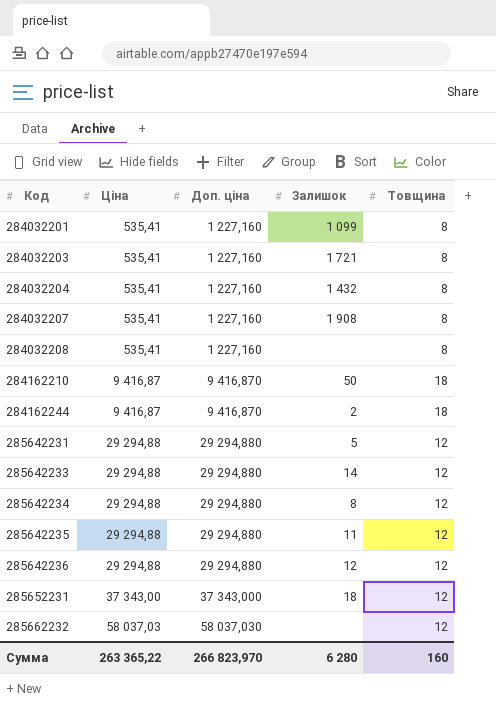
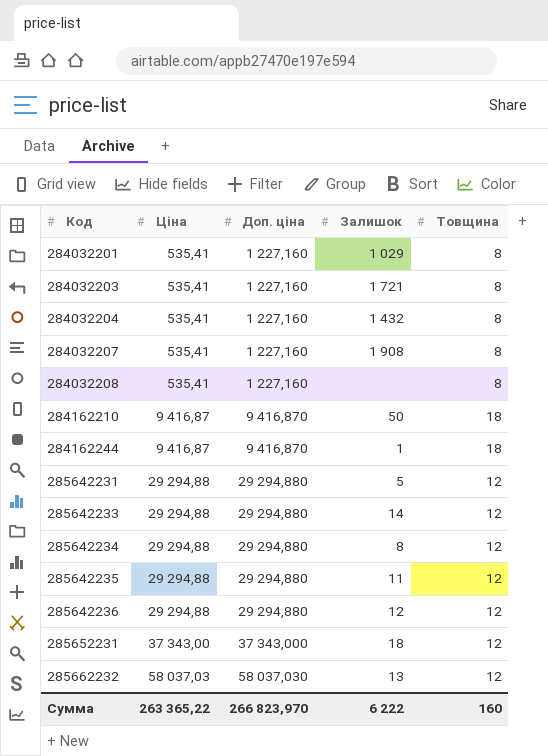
284032201 | Залишок: 1 099 -> 1 029
284162244 | Залишок: 2 -> 1
285662232 | Залишок: none -> 13
Сумма | Залишок: 6 280 -> 6 222

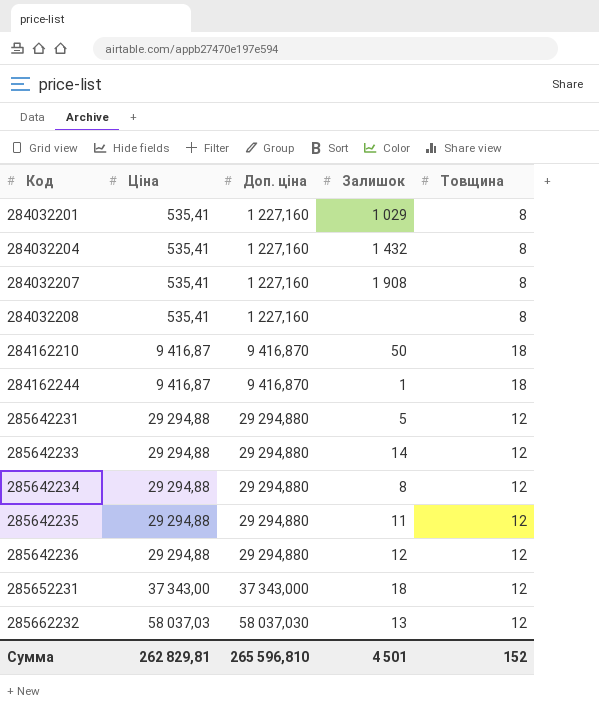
row 284032203: 535,41 | 1 227,160 | 1 721 | 8 -> none
Сумма | Ціна: 263 365,22 -> 262 829,81
Сумма | Доп. ціна: 266 823,970 -> 265 596,810
Сумма | Залишок: 6 222 -> 4 501
Сумма | Товщина: 160 -> 152

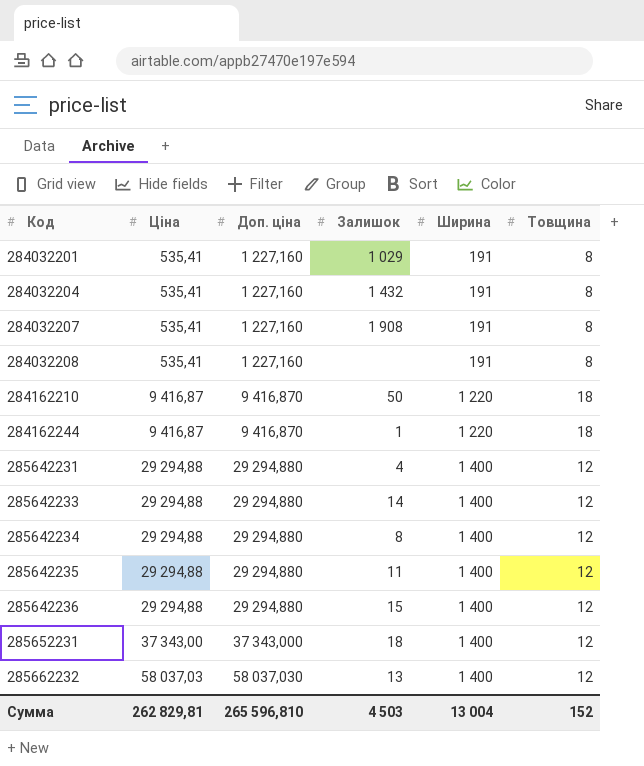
column Ширина | position: none -> 5
285642231 | Залишок: 5 -> 4
285642236 | Залишок: 12 -> 15
Сумма | Залишок: 4 501 -> 4 503

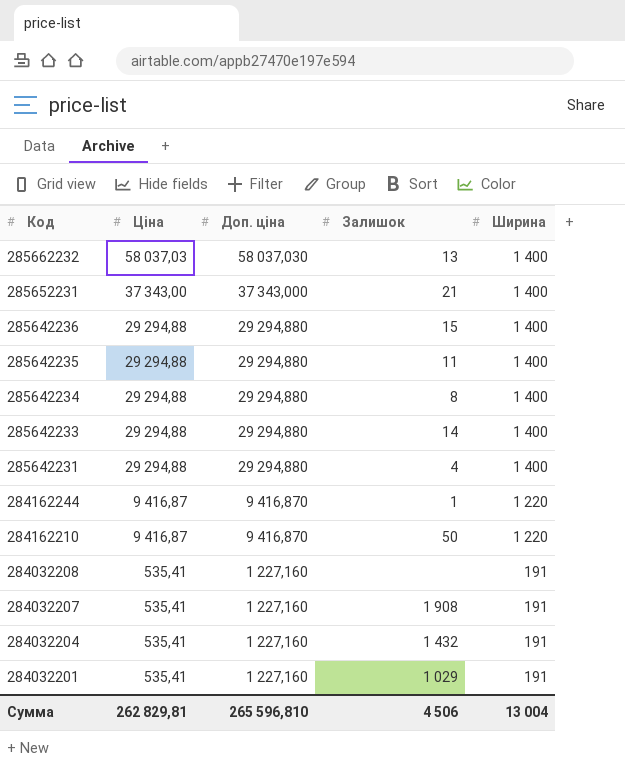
row order: Код ascending -> Код descending
column Товщина | position: 6 -> none
285652231 | Залишок: 18 -> 21
Сумма | Залишок: 4 503 -> 4 506

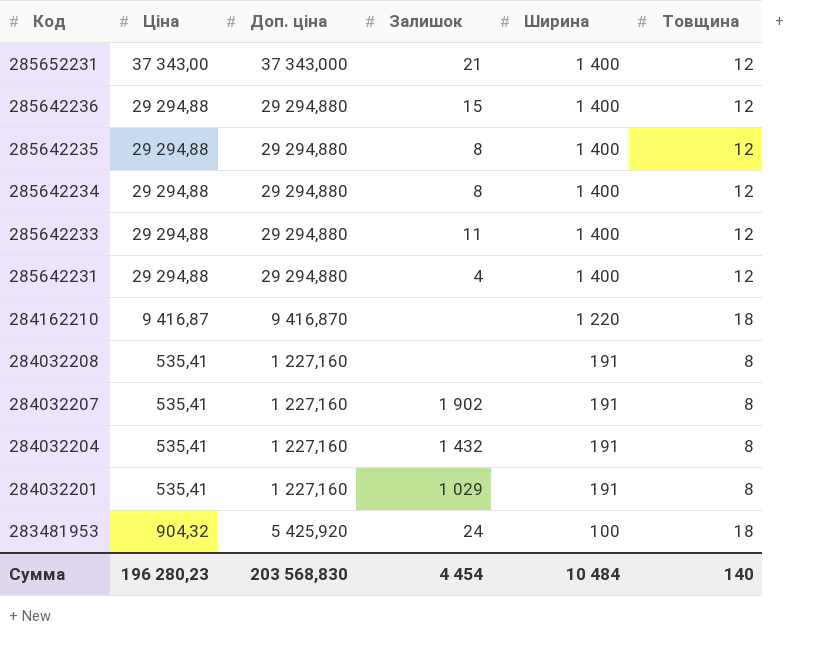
column Товщина | position: none -> 6
row 285662232: 58 037,03 | 58 037,030 | 13 | 1 400 -> none
row 284162244: 9 416,87 | 9 416,870 | 1 | 1 220 -> none
285642235 | Залишок: 11 -> 8
285642233 | Залишок: 14 -> 11
284162210 | Залишок: 50 -> none
284032207 | Залишок: 1 908 -> 1 902
row 283481953: none -> 904,32 | 5 425,920 | 24 | 100 | 18
Сумма | Ціна: 262 829,81 -> 196 280,23
Сумма | Доп. ціна: 265 596,810 -> 203 568,830
Сумма | Залишок: 4 506 -> 4 454
Сумма | Ширина: 13 004 -> 10 484

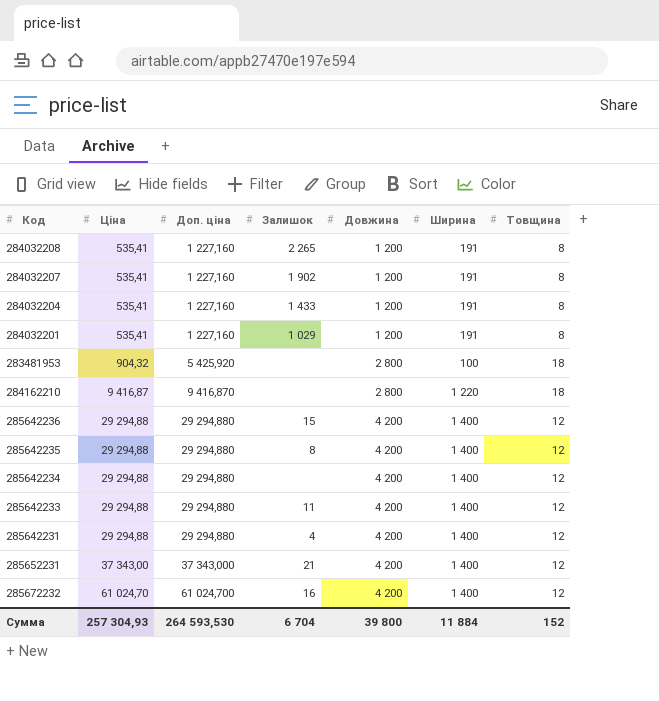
row order: Код descending -> Ціна ascending
column Довжина | position: none -> 5
284032208 | Залишок: none -> 2 265
284032204 | Залишок: 1 432 -> 1 433
283481953 | Залишок: 24 -> none
285642234 | Залишок: 8 -> none
row 285672232: none -> 61 024,70 | 61 024,700 | 16 | 4 200 | 1 400 | 12
Сумма | Ціна: 196 280,23 -> 257 304,93
Сумма | Доп. ціна: 203 568,830 -> 264 593,530
Сумма | Залишок: 4 454 -> 6 704
Сумма | Ширина: 10 484 -> 11 884
Сумма | Товщина: 140 -> 152

